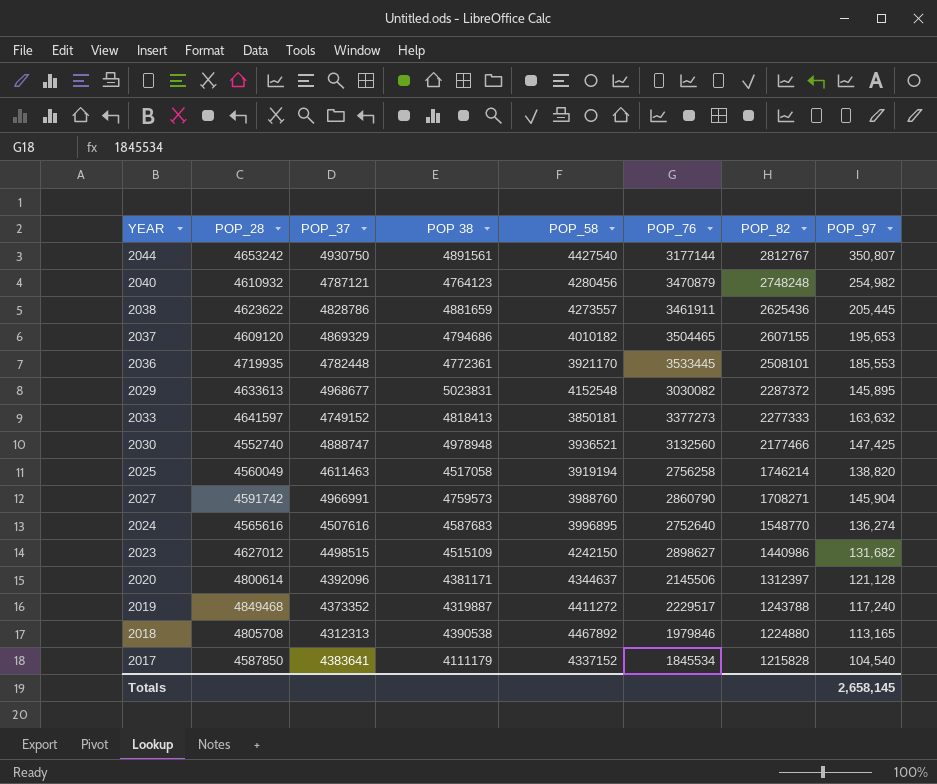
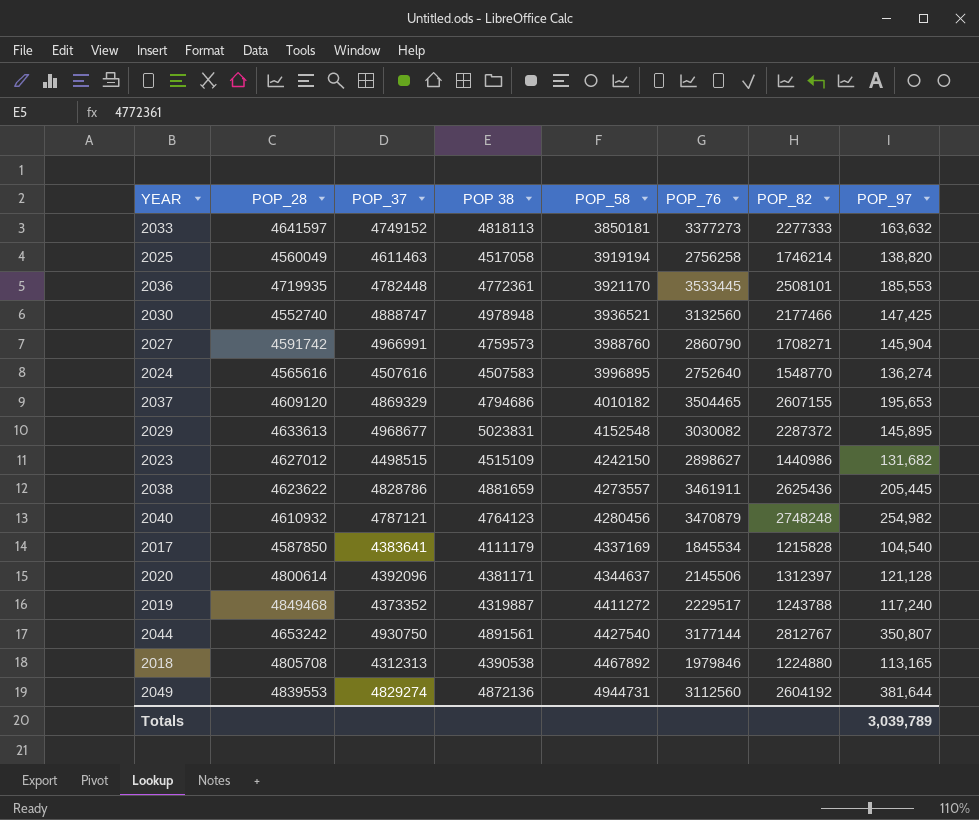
row order: POP_82 descending -> POP_58 ascending
2033 | POP 38: 4818413 -> 4818113
2024 | POP 38: 4587683 -> 4507583
2017 | POP_58: 4337152 -> 4337169
row 2049: none -> 4839553 | 4829274 | 4872136 | 4944731 | 3112560 | 2604192 | 381,644
Totals | POP_97: 2,658,145 -> 3,039,789

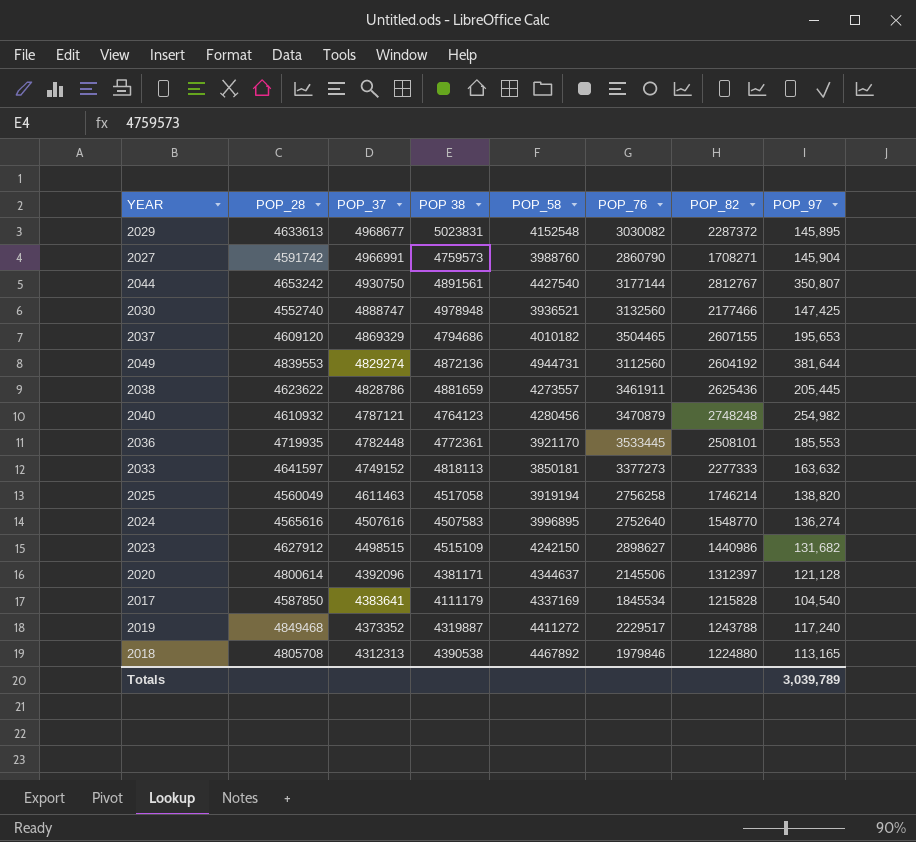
row order: POP_58 ascending -> POP_37 descending
2023 | POP_28: 4627012 -> 4627912

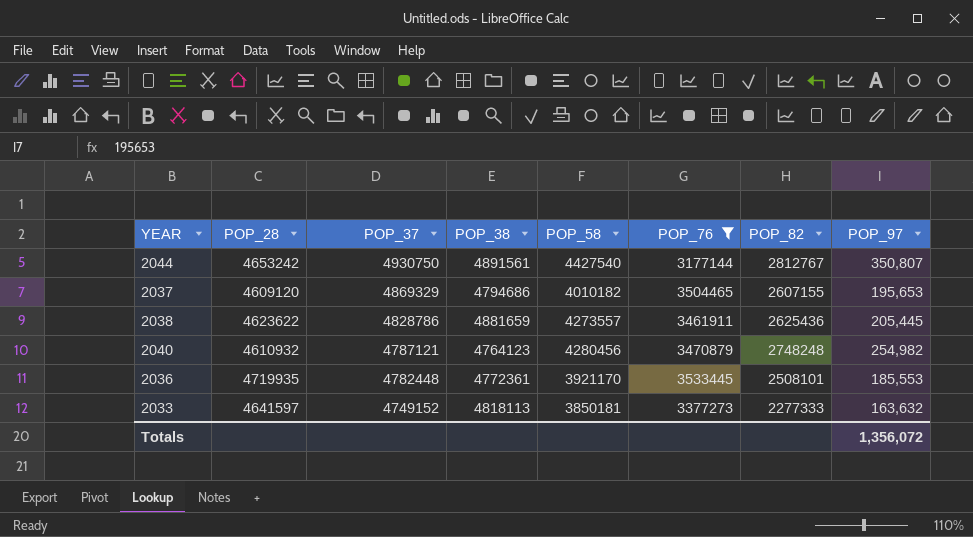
filter: none -> POP_76 >= 3177144
column name: POP 38 -> POP_38
Totals | POP_97: 3,039,789 -> 1,356,072

